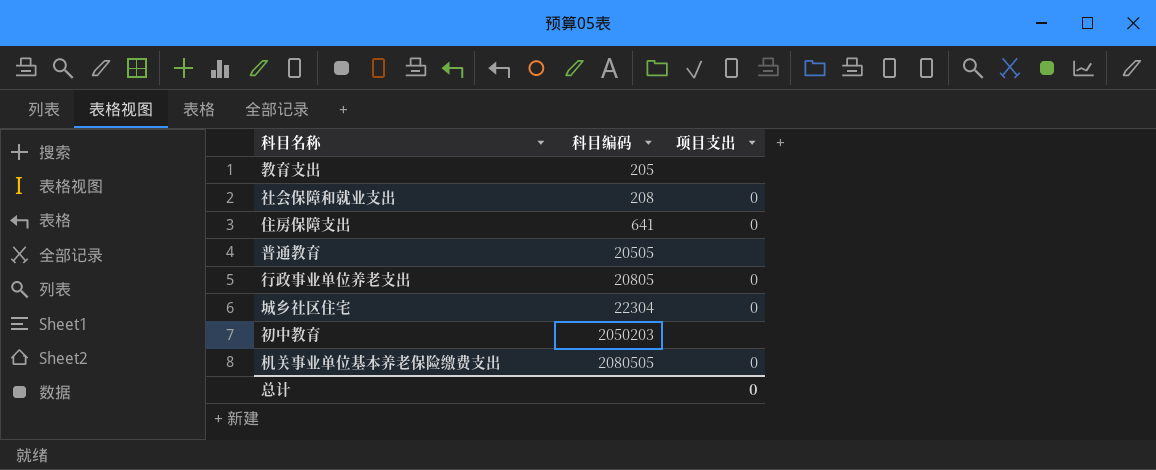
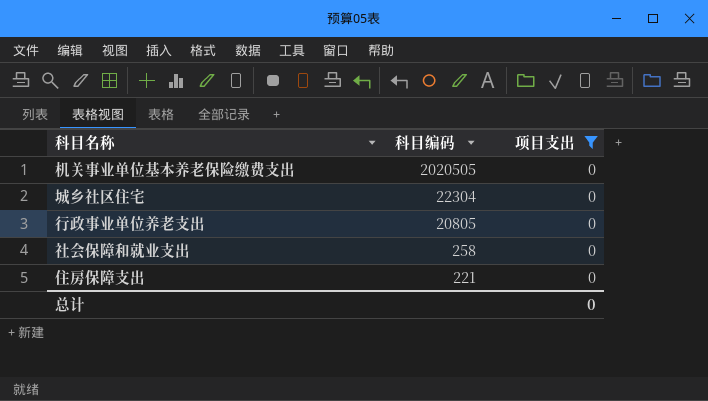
filter: none -> 项目支出 = 0
row order: 科目编码 ascending -> 科目编码 descending
机关事业单位基本养老保险缴费支出 | 科目编码: 2080505 -> 2020505
社会保障和就业支出 | 科目编码: 208 -> 258
住房保障支出 | 科目编码: 641 -> 221

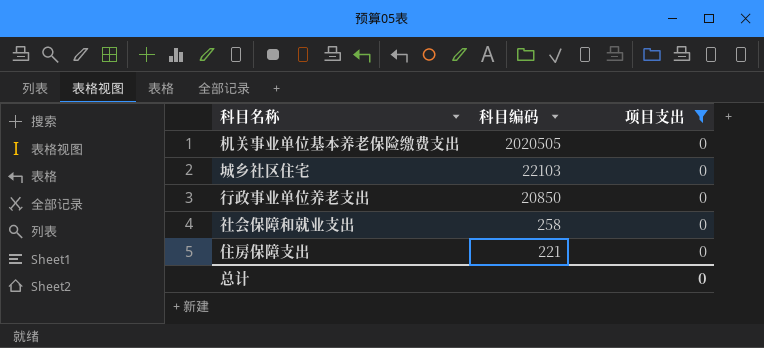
城乡社区住宅 | 科目编码: 22304 -> 22103
行政事业单位养老支出 | 科目编码: 20805 -> 20850

